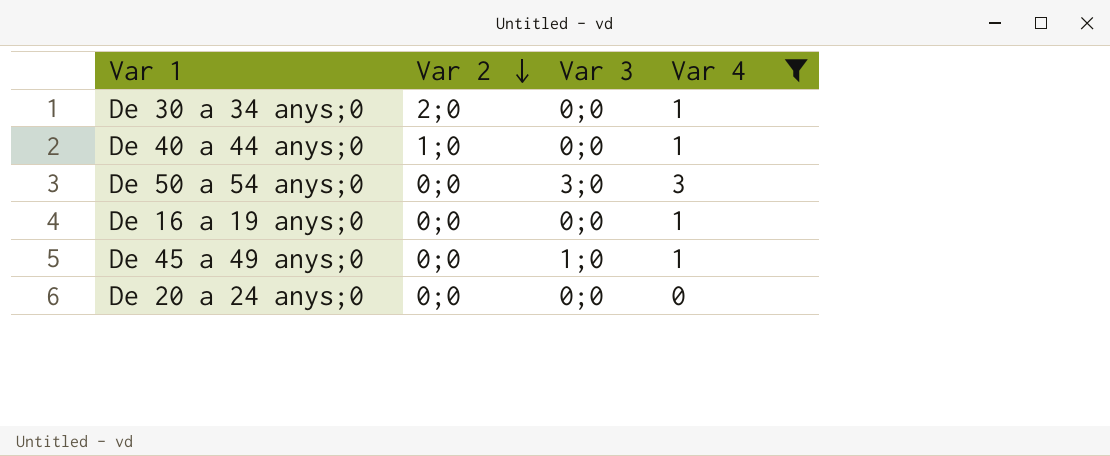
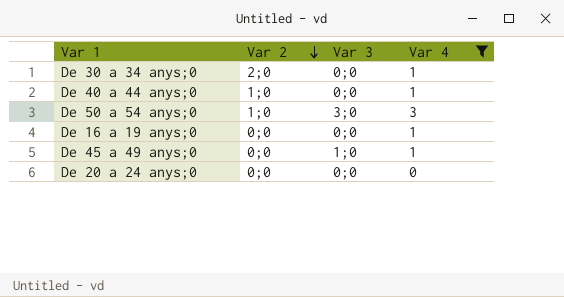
De 50 a 54 anys;0 | Var 2: 0;0 -> 1;0

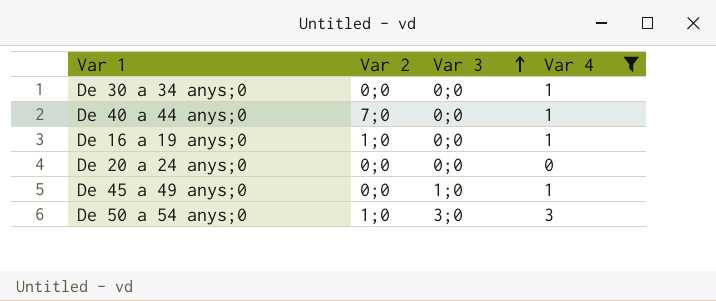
row order: Var 2 descending -> Var 3 ascending
De 30 a 34 anys;0 | Var 2: 2;0 -> 0;0
De 40 a 44 anys;0 | Var 2: 1;0 -> 7;0
De 16 a 19 anys;0 | Var 2: 0;0 -> 1;0

